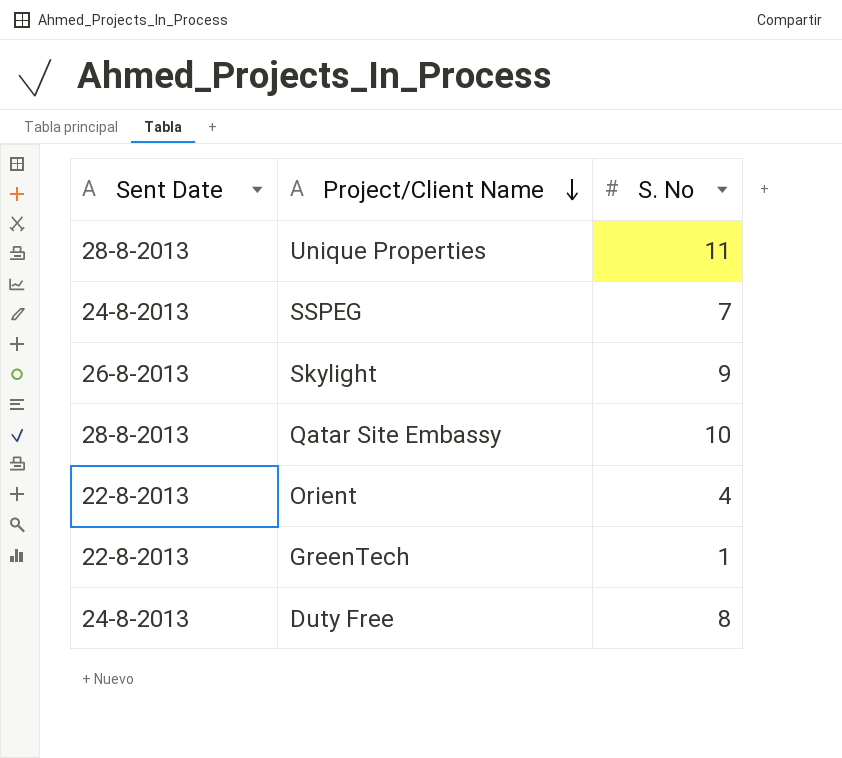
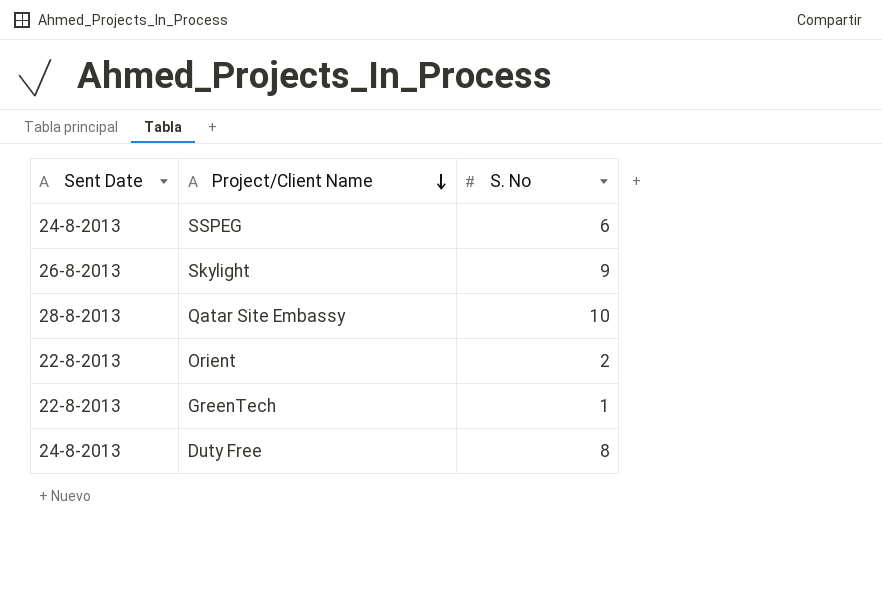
row Unique Properties: 28-8-2013 | 11 -> none
SSPEG | S. No: 7 -> 6
Orient | S. No: 4 -> 2

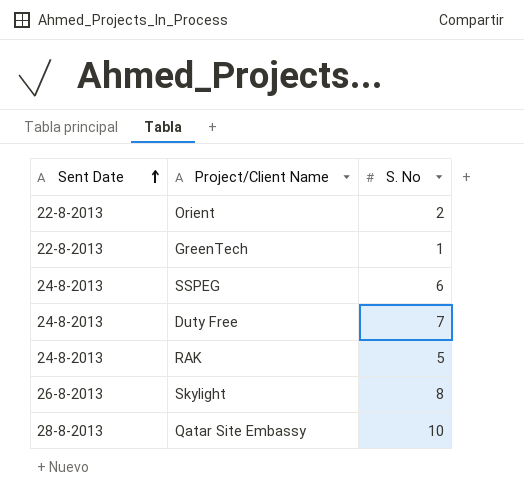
row order: Project/Client Name descending -> Sent Date ascending
Duty Free | S. No: 8 -> 7
row RAK: none -> 24-8-2013 | 5
Skylight | S. No: 9 -> 8

